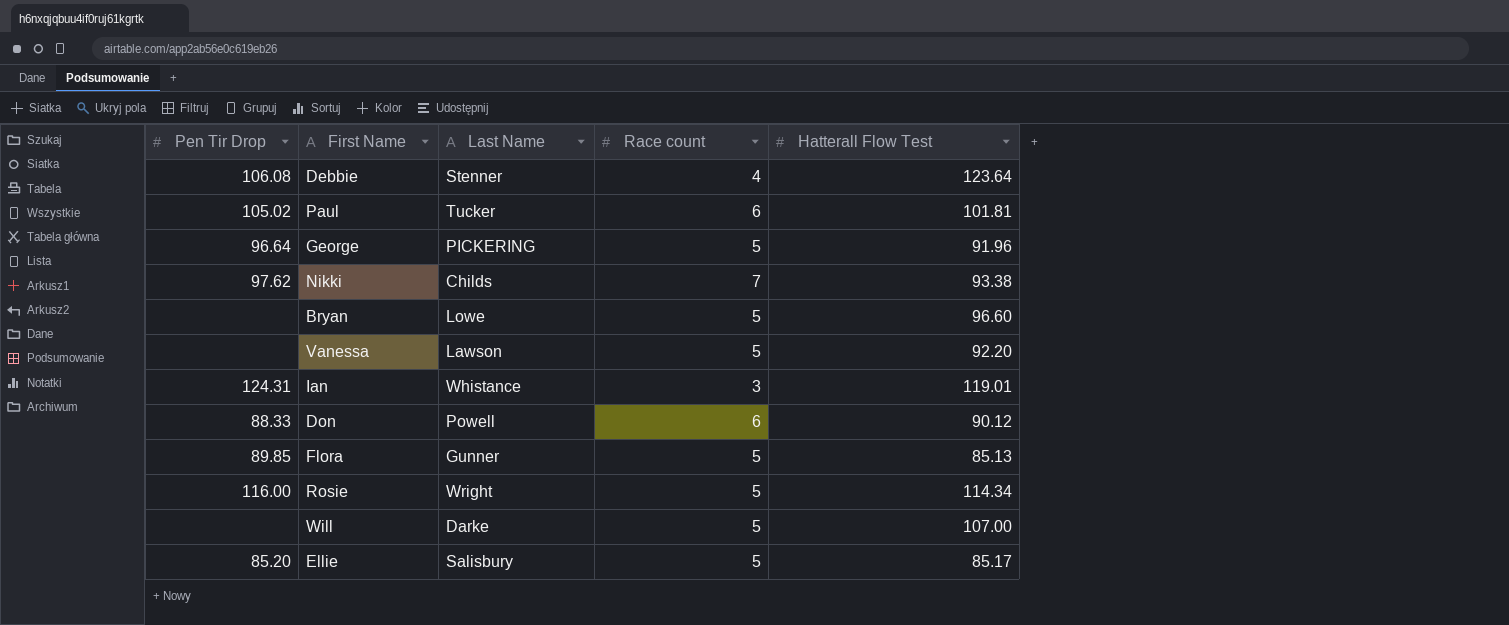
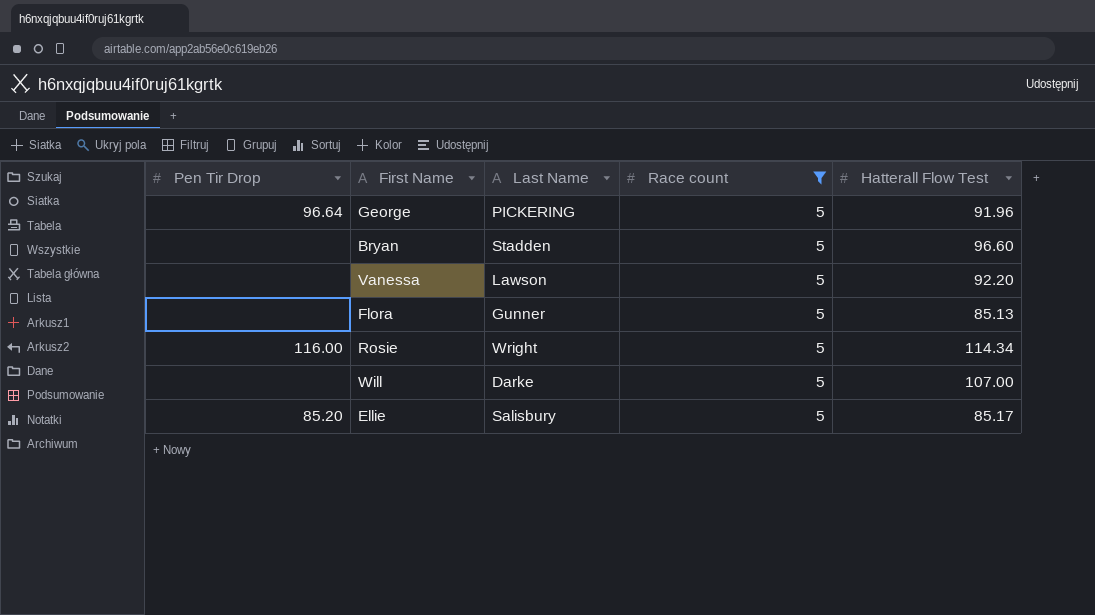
filter: none -> Race count = 5
Bryan | Last Name: Lowe -> Stadden
Flora | Pen Tir Drop: 89.85 -> none

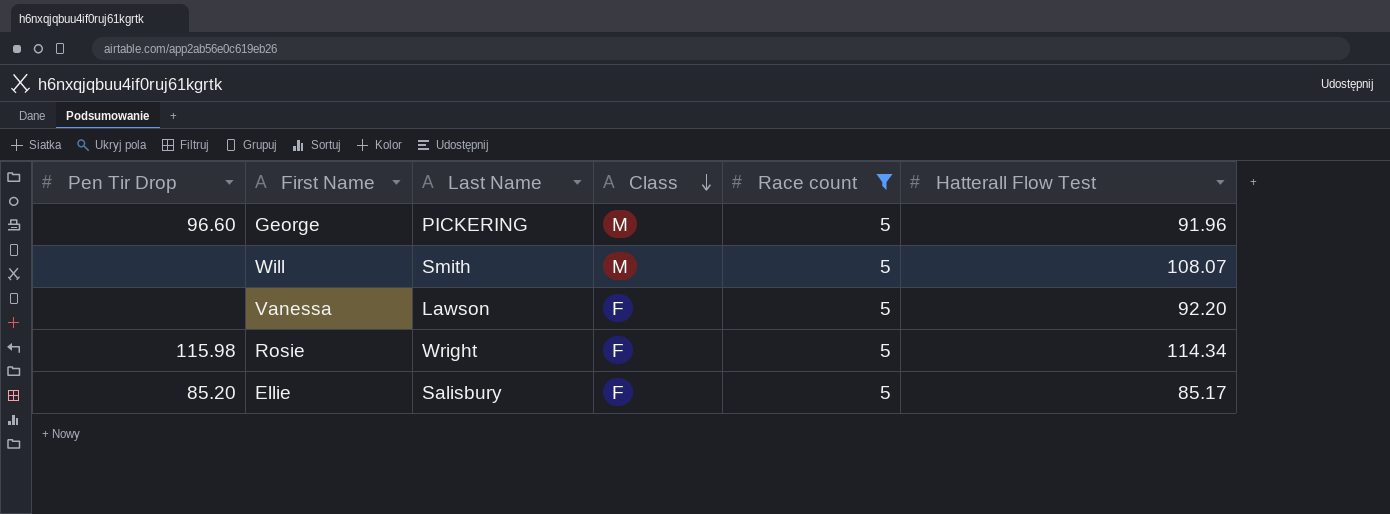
row order: none -> Class descending
column Class | position: none -> 4
row Bryan: none | Stadden | 5 | 96.60 -> none
row Flora: none | Gunner | 5 | 85.13 -> none
George | Pen Tir Drop: 96.64 -> 96.60
Will | Last Name: Darke -> Smith
Will | Hatterall Flow Test: 107.00 -> 108.07
Rosie | Pen Tir Drop: 116.00 -> 115.98

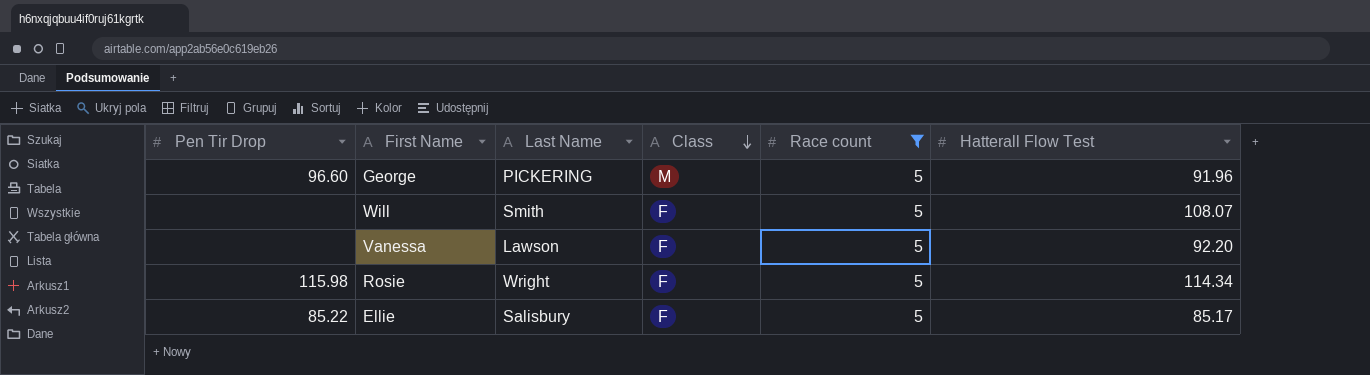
Will | Class: M -> F
Ellie | Pen Tir Drop: 85.20 -> 85.22

